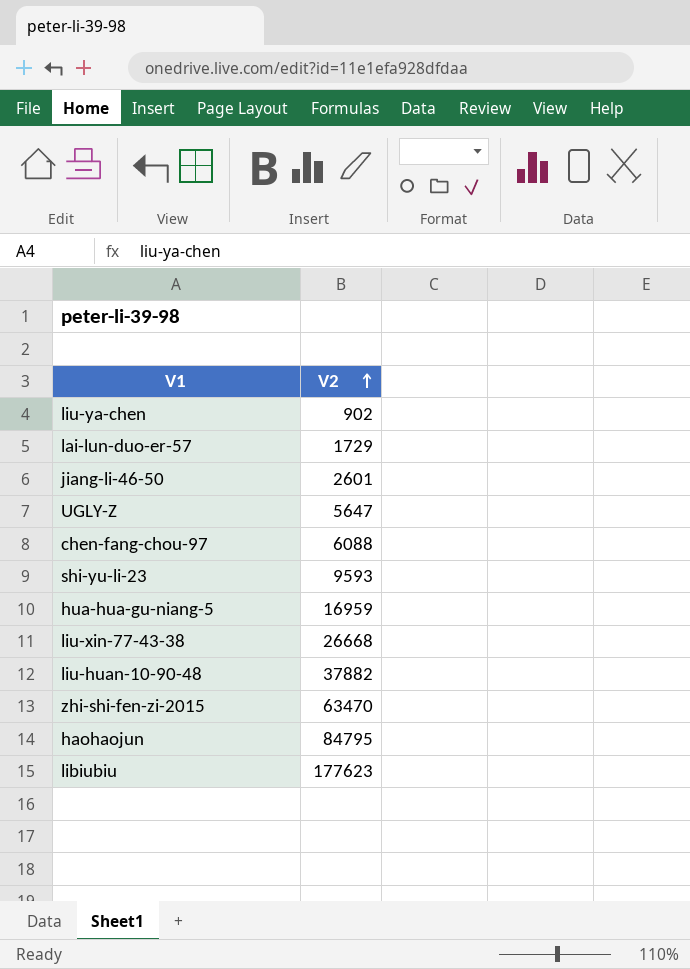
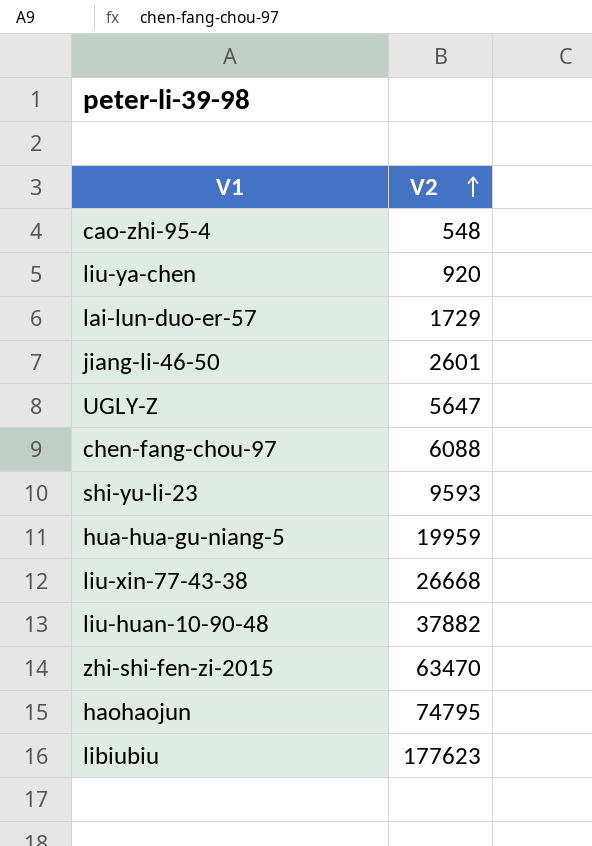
row cao-zhi-95-4: none -> 548
liu-ya-chen | V2: 902 -> 920
hua-hua-gu-niang-5 | V2: 16959 -> 19959
haohaojun | V2: 84795 -> 74795

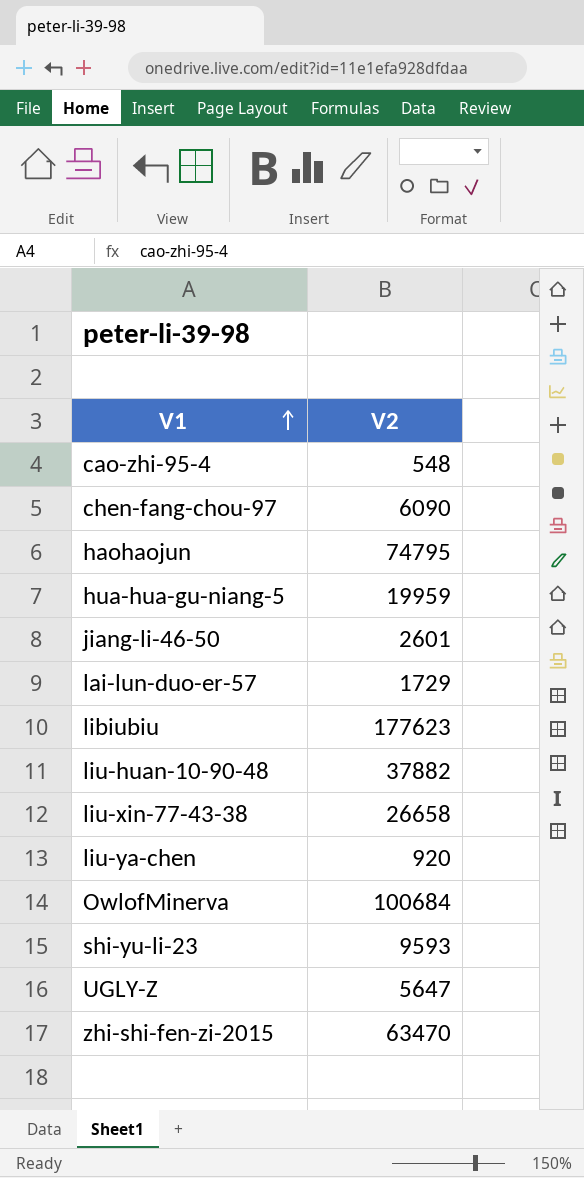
row order: V2 ascending -> V1 ascending
chen-fang-chou-97 | V2: 6088 -> 6090
liu-xin-77-43-38 | V2: 26668 -> 26658
row OwlofMinerva: none -> 100684

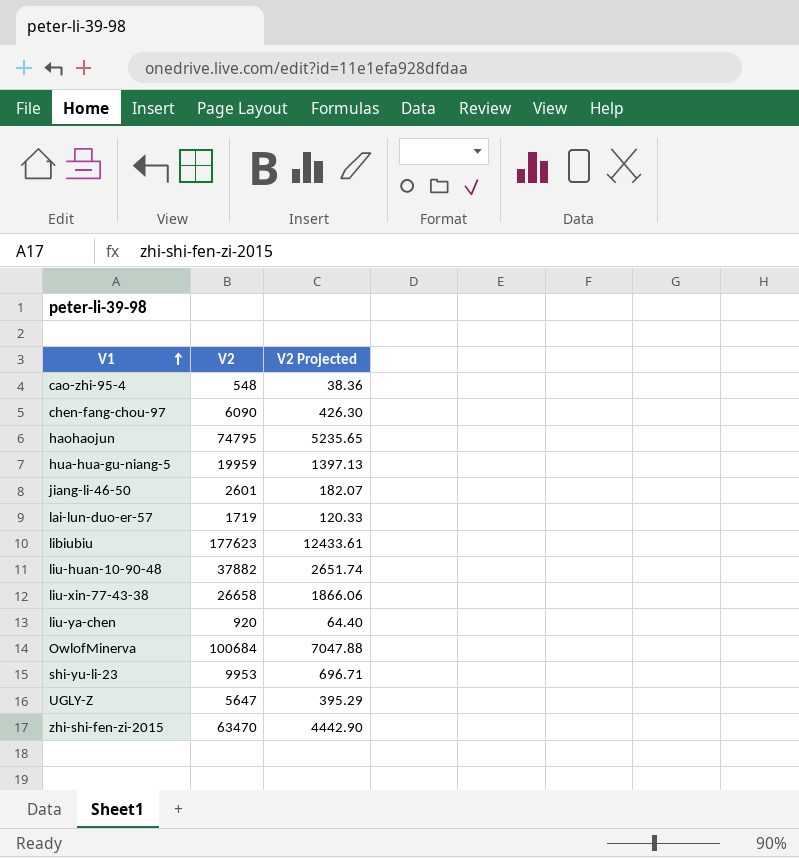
column V2 Projected | formula: none -> [V2] * 0.07
lai-lun-duo-er-57 | V2: 1729 -> 1719
shi-yu-li-23 | V2: 9593 -> 9953

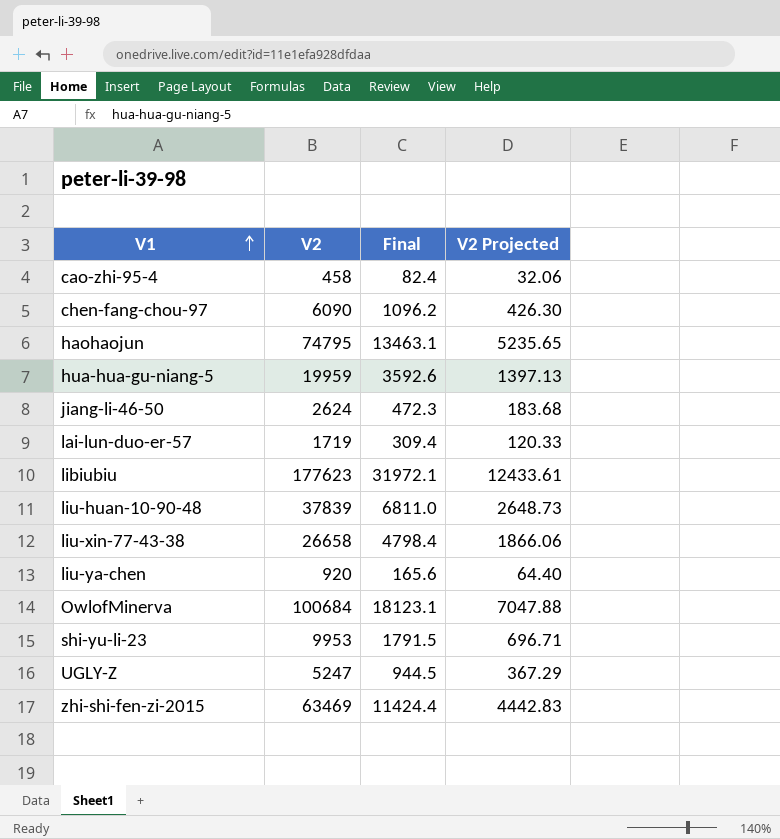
column Final | formula: none -> [V2] * 0.18
cao-zhi-95-4 | V2: 548 -> 458
cao-zhi-95-4 | V2 Projected: 38.36 -> 32.06
jiang-li-46-50 | V2: 2601 -> 2624
jiang-li-46-50 | V2 Projected: 182.07 -> 183.68
liu-huan-10-90-48 | V2: 37882 -> 37839
liu-huan-10-90-48 | V2 Projected: 2651.74 -> 2648.73
UGLY-Z | V2: 5647 -> 5247
UGLY-Z | V2 Projected: 395.29 -> 367.29
zhi-shi-fen-zi-2015 | V2: 63470 -> 63469
zhi-shi-fen-zi-2015 | V2 Projected: 4442.90 -> 4442.83

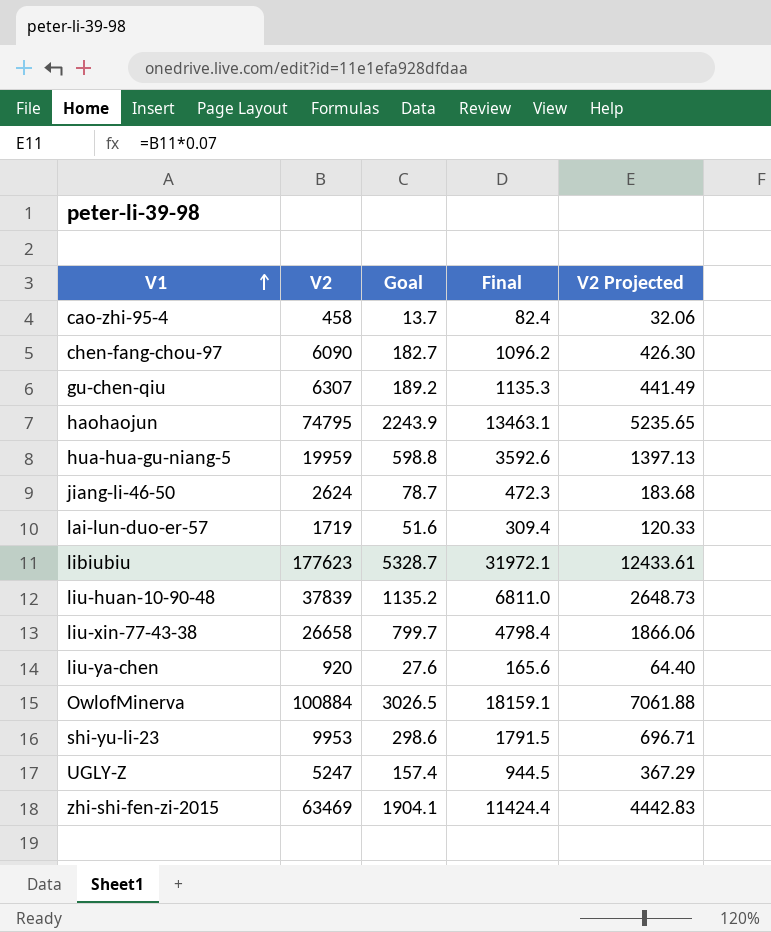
column Goal | formula: none -> [V2] * 0.03
row gu-chen-qiu: none -> 6307 | 189.2 | 1135.3 | 441.49
OwlofMinerva | V2: 100684 -> 100884
OwlofMinerva | Final: 18123.1 -> 18159.1
OwlofMinerva | V2 Projected: 7047.88 -> 7061.88

